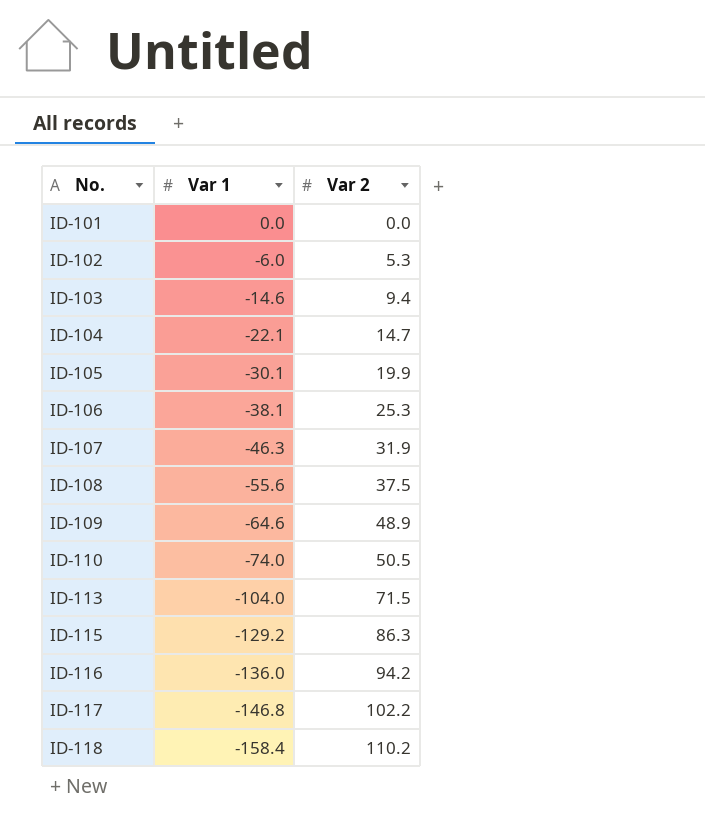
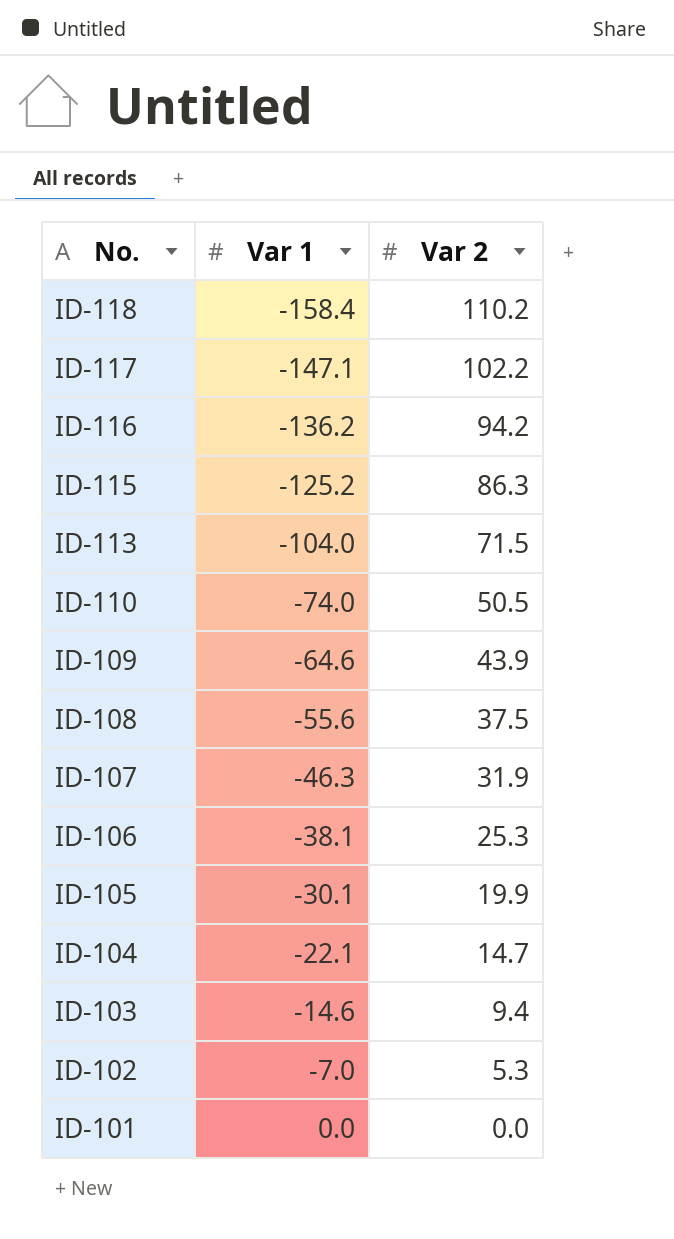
row order: No. ascending -> No. descending
ID-117 | Var 1: -146.8 -> -147.1
ID-116 | Var 1: -136.0 -> -136.2
ID-115 | Var 1: -129.2 -> -125.2
ID-109 | Var 2: 48.9 -> 43.9
ID-102 | Var 1: -6.0 -> -7.0

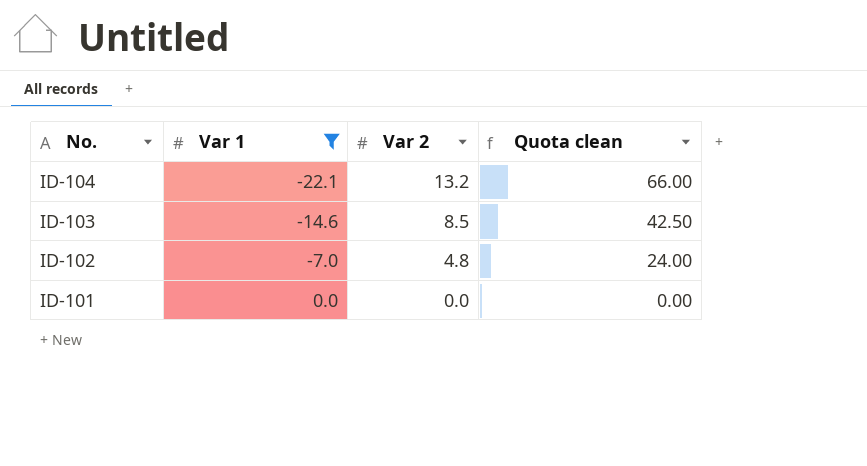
filter: none -> Var 1 >= -22.1
column Quota clean | formula: none -> [Var 2] * 5
ID-104 | Var 2: 14.7 -> 13.2
ID-103 | Var 2: 9.4 -> 8.5
ID-102 | Var 2: 5.3 -> 4.8

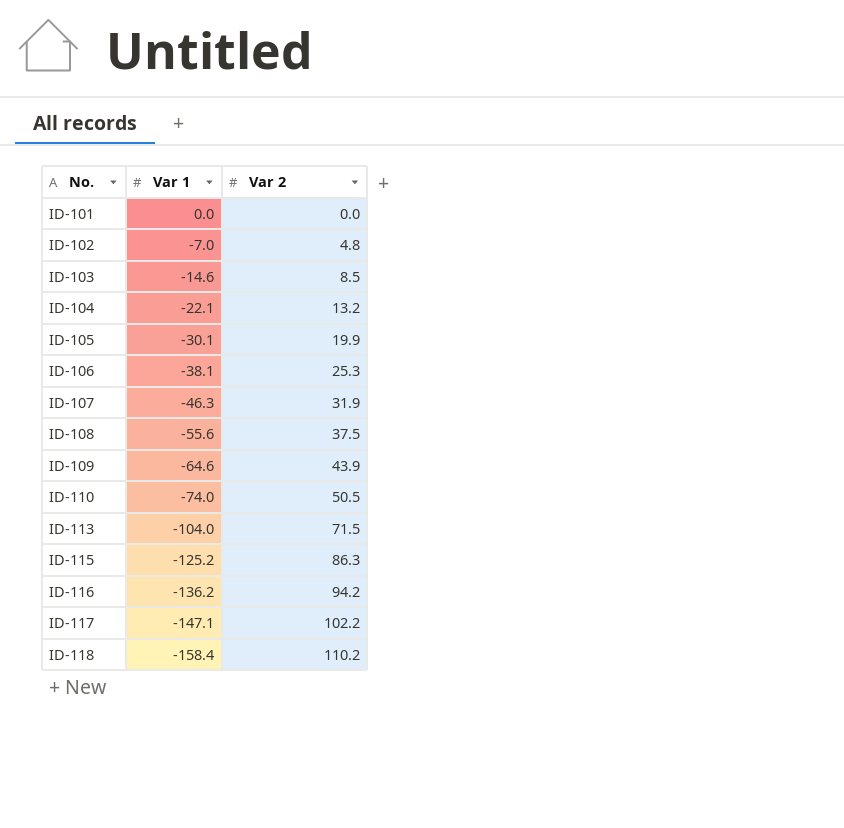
filter: Var 1 >= -22.1 -> none
row order: No. descending -> No. ascending
column Quota clean | formula: [Var 2] * 5 -> none

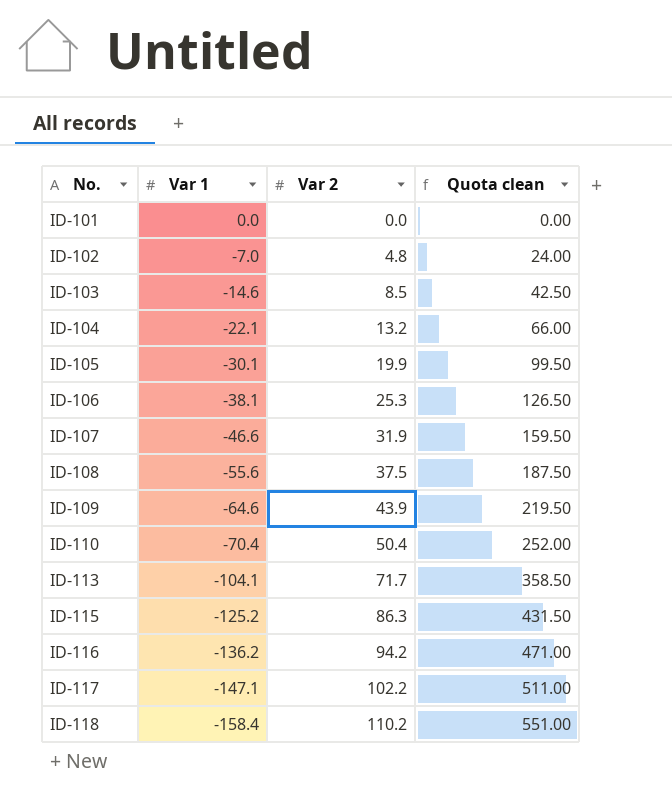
column Quota clean | formula: none -> [Var 2] * 5
ID-107 | Var 1: -46.3 -> -46.6
ID-110 | Var 1: -74.0 -> -70.4
ID-110 | Var 2: 50.5 -> 50.4
ID-113 | Var 1: -104.0 -> -104.1
ID-113 | Var 2: 71.5 -> 71.7

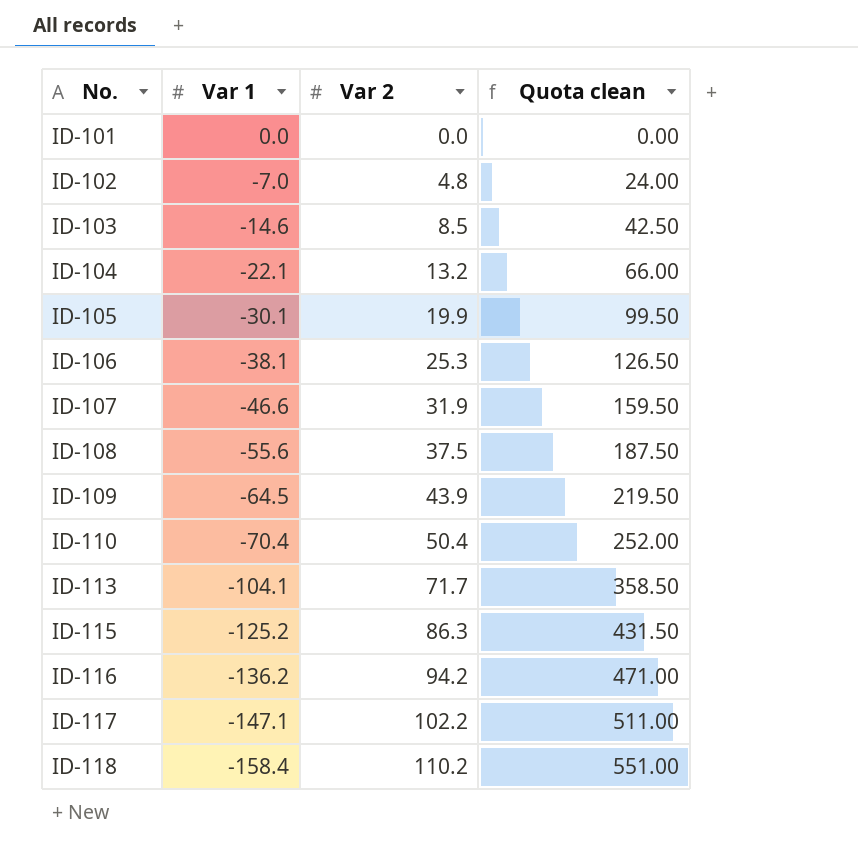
ID-109 | Var 1: -64.6 -> -64.5

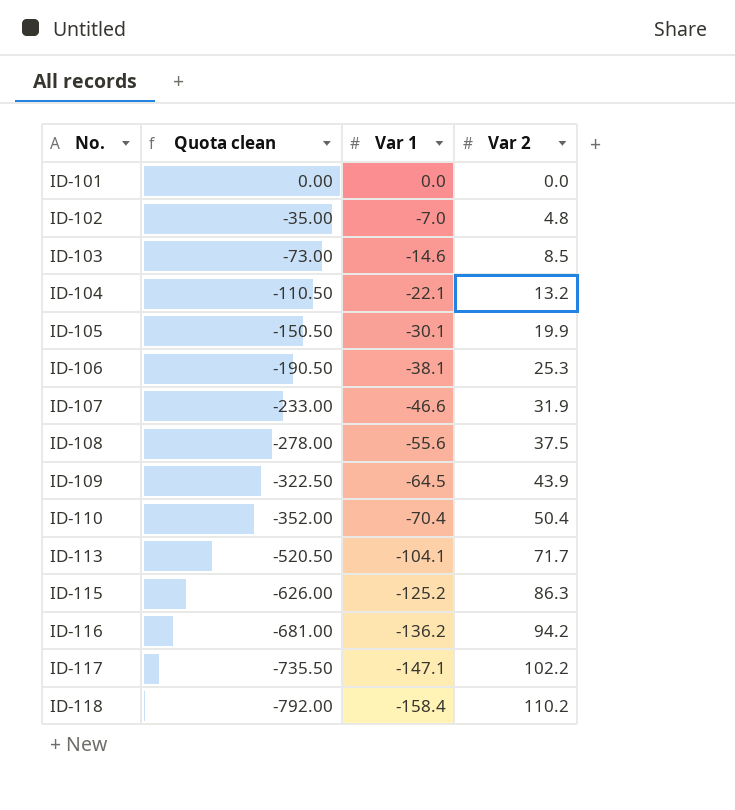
column Quota clean | formula: [Var 2] * 5 -> [Var 1] * 5
column Quota clean | position: 4 -> 2

